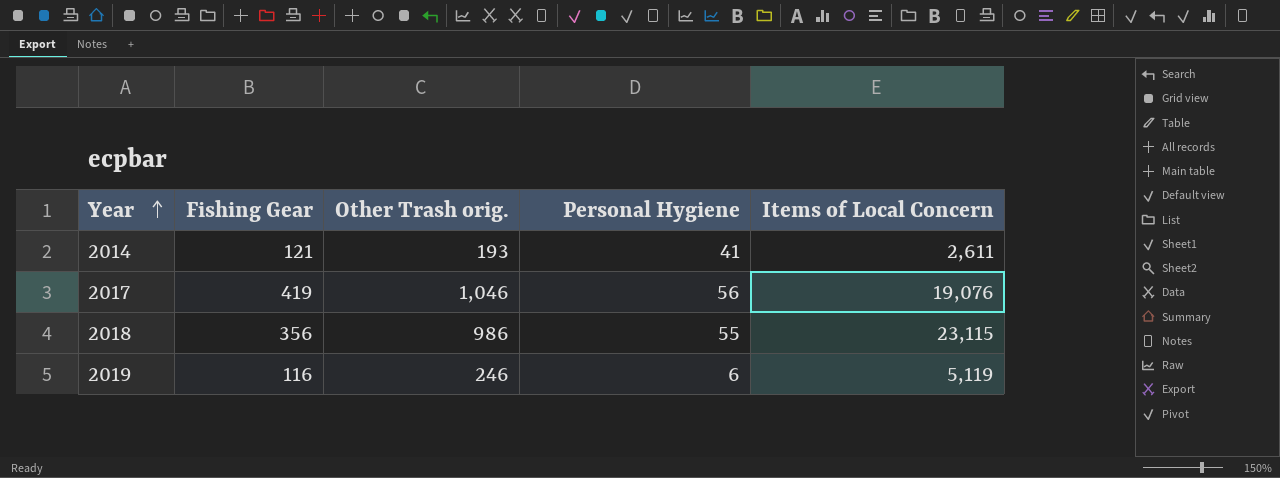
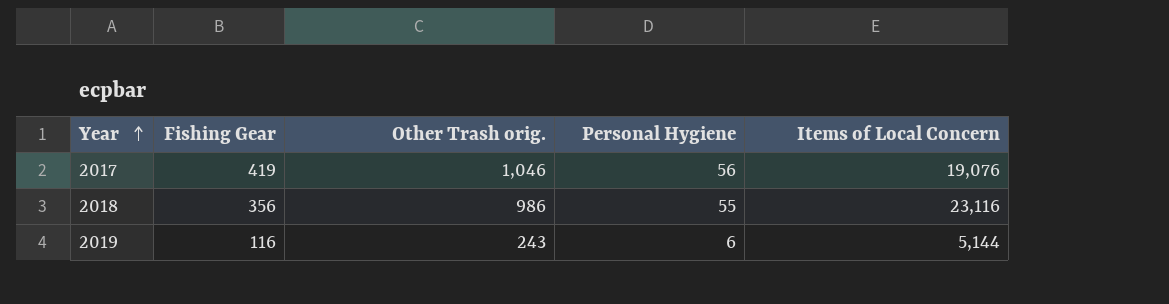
row 2014: 121 | 193 | 41 | 2,611 -> none
2018 | Items of Local Concern: 23,115 -> 23,116
2019 | Other Trash orig.: 246 -> 243
2019 | Items of Local Concern: 5,119 -> 5,144

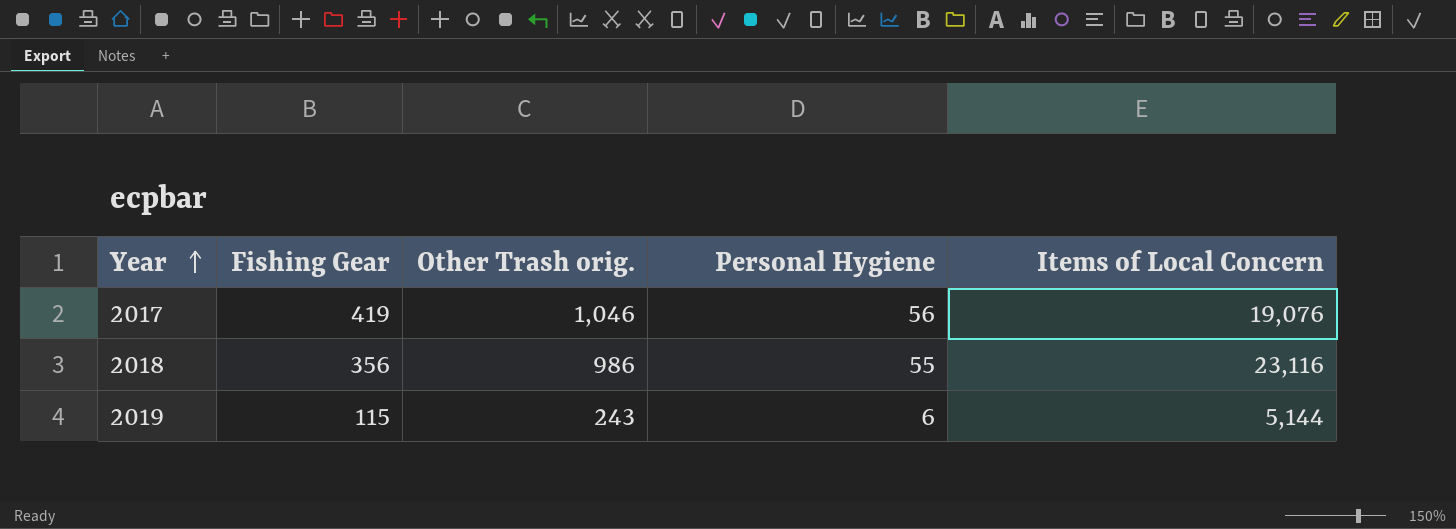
2019 | Fishing Gear: 116 -> 115

